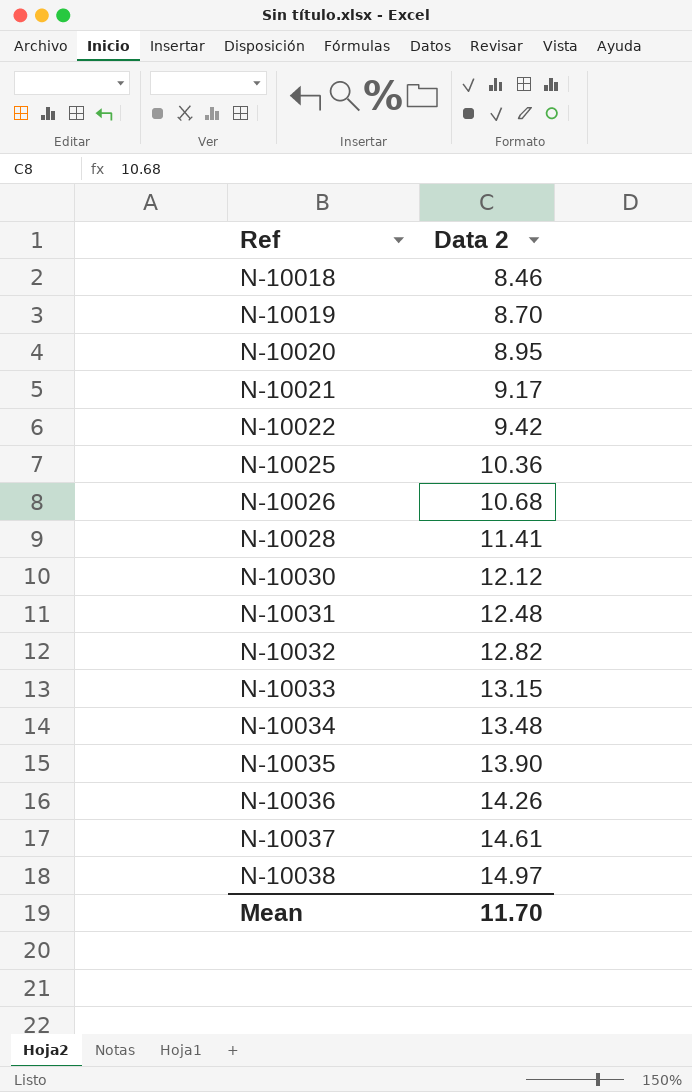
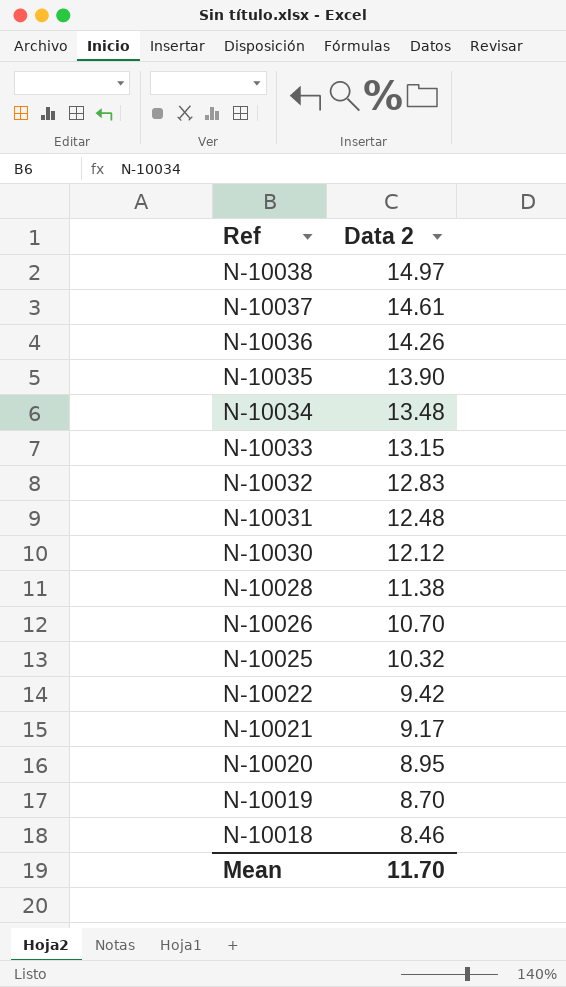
row order: Ref ascending -> Ref descending
N-10032 | Data 2: 12.82 -> 12.83
N-10028 | Data 2: 11.41 -> 11.38
N-10026 | Data 2: 10.68 -> 10.70
N-10025 | Data 2: 10.36 -> 10.32

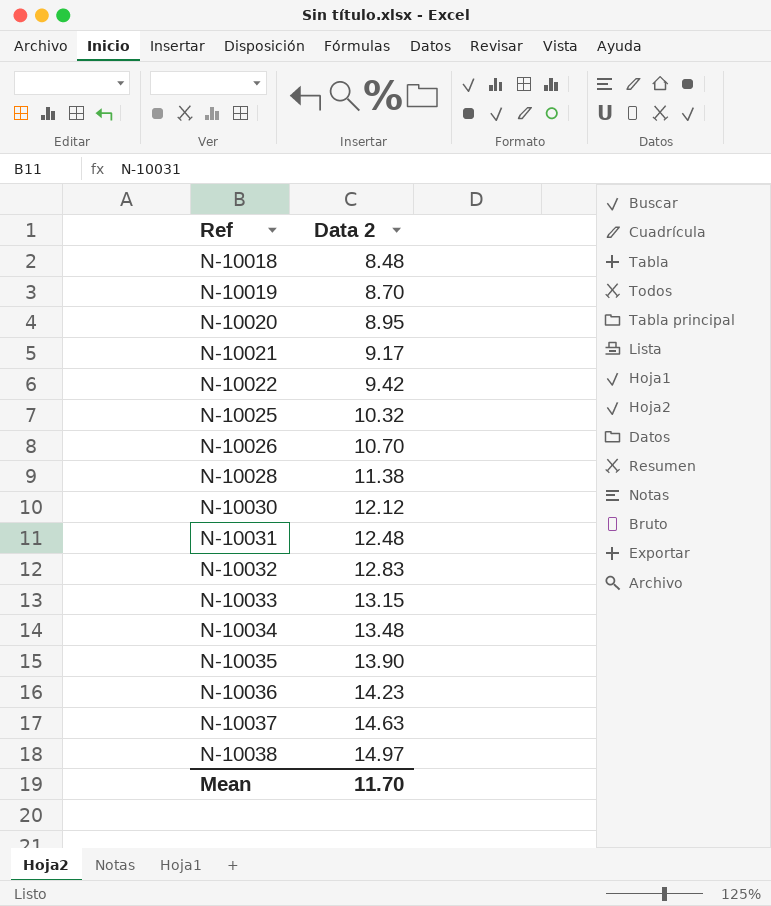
row order: Ref descending -> Ref ascending
N-10018 | Data 2: 8.46 -> 8.48
N-10036 | Data 2: 14.26 -> 14.23
N-10037 | Data 2: 14.61 -> 14.63

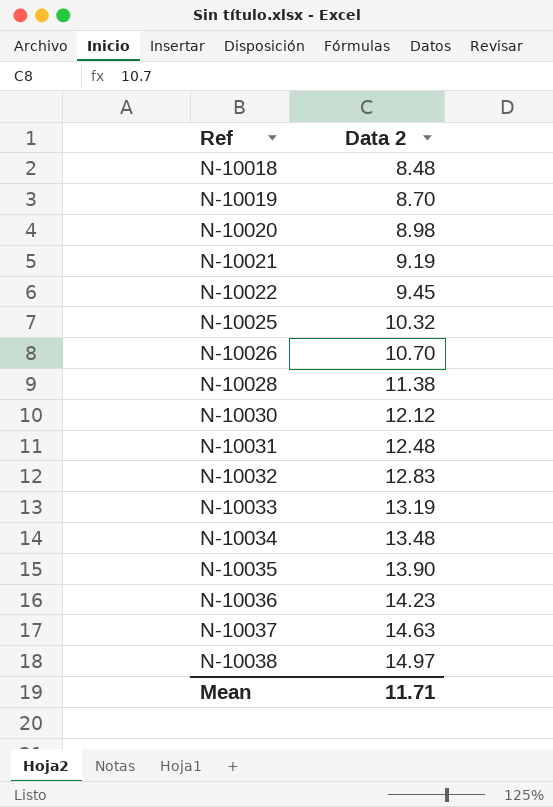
N-10020 | Data 2: 8.95 -> 8.98
N-10021 | Data 2: 9.17 -> 9.19
N-10022 | Data 2: 9.42 -> 9.45
N-10033 | Data 2: 13.15 -> 13.19
Mean | Data 2: 11.70 -> 11.71

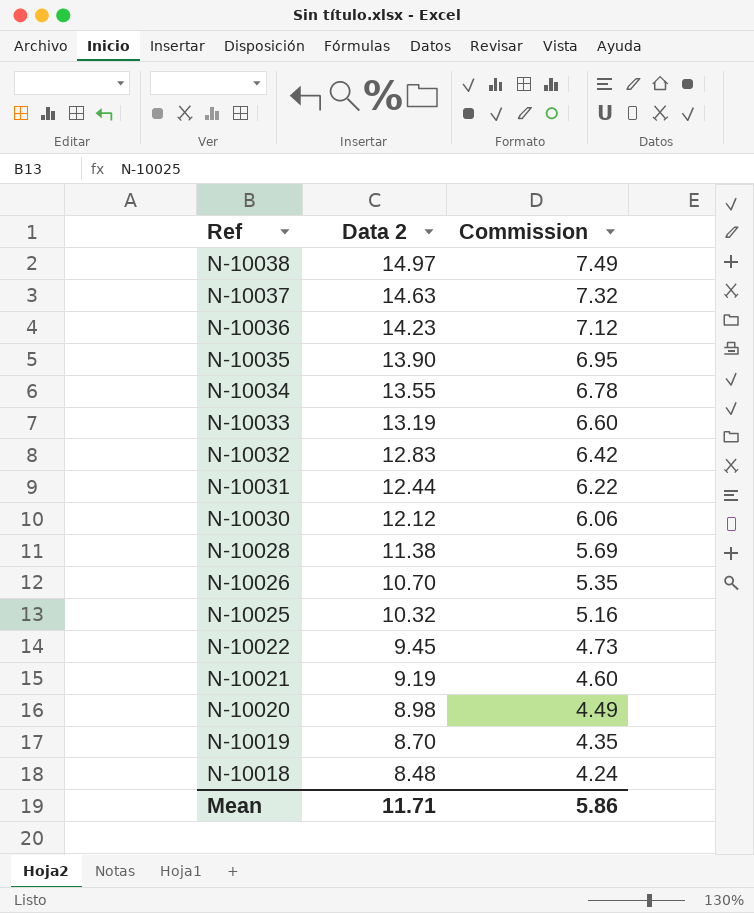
row order: Ref ascending -> Ref descending
column Commission | formula: none -> [Data 2] * 0.5
N-10034 | Data 2: 13.48 -> 13.55
N-10031 | Data 2: 12.48 -> 12.44

